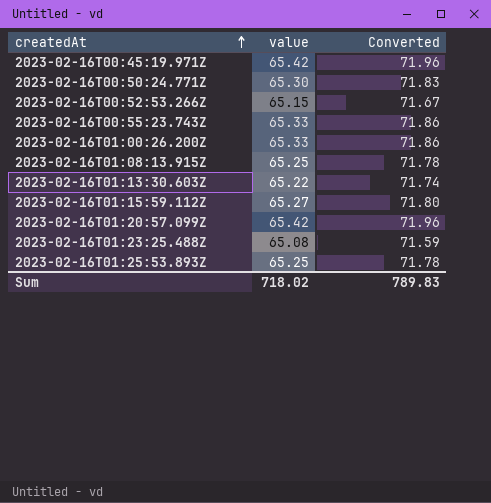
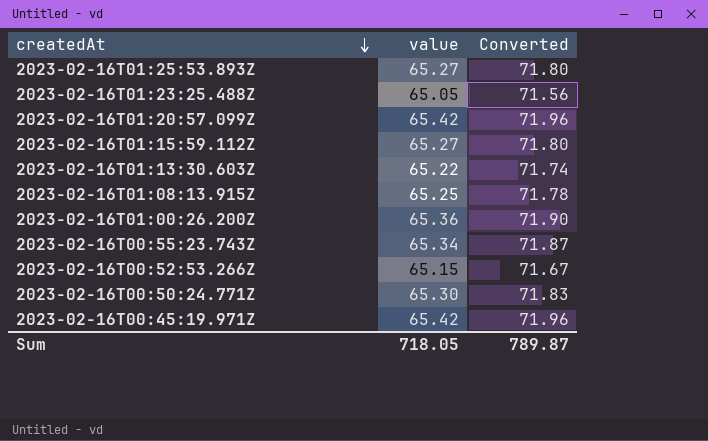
row order: createdAt ascending -> createdAt descending
2023-02-16T01:25:53.893Z | value: 65.25 -> 65.27
2023-02-16T01:25:53.893Z | Converted: 71.78 -> 71.80
2023-02-16T01:23:25.488Z | value: 65.08 -> 65.05
2023-02-16T01:23:25.488Z | Converted: 71.59 -> 71.56
2023-02-16T01:00:26.200Z | value: 65.33 -> 65.36
2023-02-16T01:00:26.200Z | Converted: 71.86 -> 71.90
2023-02-16T00:55:23.743Z | value: 65.33 -> 65.34
2023-02-16T00:55:23.743Z | Converted: 71.86 -> 71.87
Sum | value: 718.02 -> 718.05
Sum | Converted: 789.83 -> 789.87

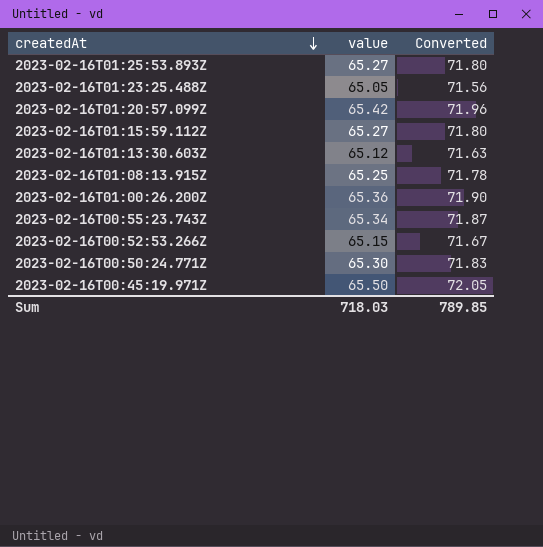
2023-02-16T01:13:30.603Z | value: 65.22 -> 65.12
2023-02-16T01:13:30.603Z | Converted: 71.74 -> 71.63
2023-02-16T00:45:19.971Z | value: 65.42 -> 65.50
2023-02-16T00:45:19.971Z | Converted: 71.96 -> 72.05
Sum | value: 718.05 -> 718.03
Sum | Converted: 789.87 -> 789.85

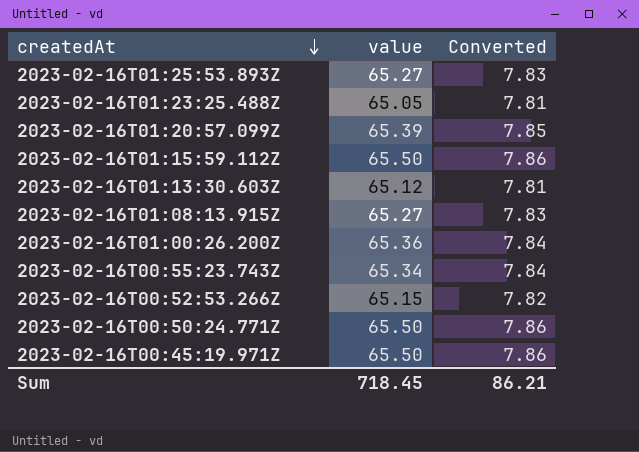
column Converted | formula: [value] * 1.1 -> [value] * 0.12
2023-02-16T01:20:57.099Z | value: 65.42 -> 65.39
2023-02-16T01:15:59.112Z | value: 65.27 -> 65.50
2023-02-16T01:08:13.915Z | value: 65.25 -> 65.27
2023-02-16T00:50:24.771Z | value: 65.30 -> 65.50
Sum | value: 718.03 -> 718.45
Sum | Converted: 789.85 -> 86.21

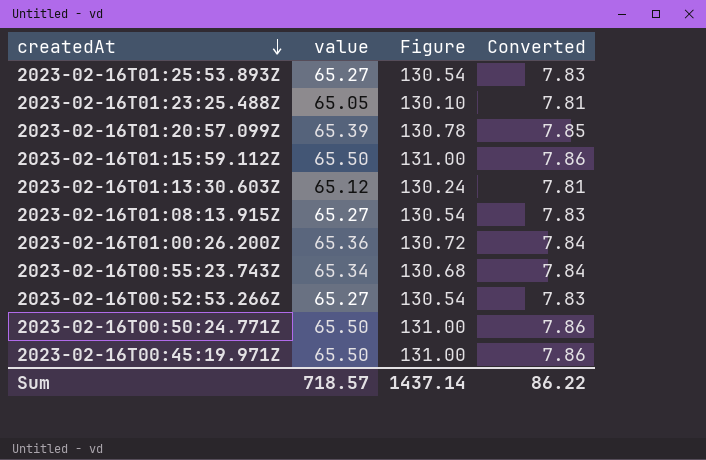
column Figure | formula: none -> [value] * 2
2023-02-16T00:52:53.266Z | value: 65.15 -> 65.27
2023-02-16T00:52:53.266Z | Converted: 7.82 -> 7.83
Sum | value: 718.45 -> 718.57
Sum | Converted: 86.21 -> 86.22

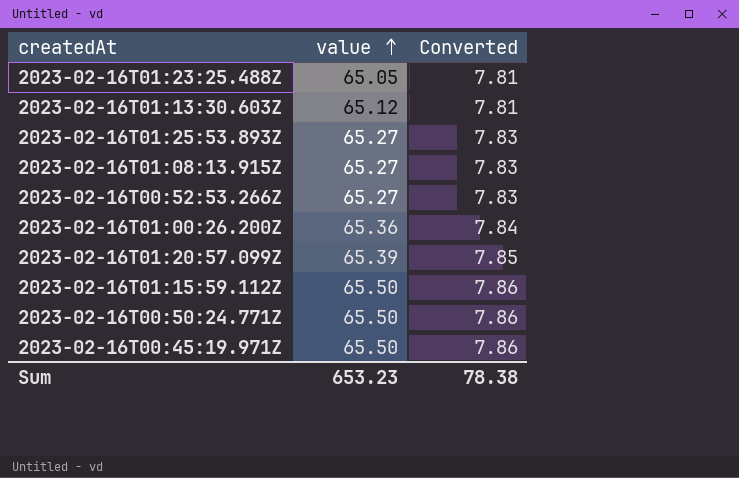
row order: createdAt descending -> value ascending
column Figure | formula: [value] * 2 -> none
row 2023-02-16T00:55:23.743Z: 65.34 | 130.68 | 7.84 -> none
Sum | value: 718.57 -> 653.23
Sum | Converted: 86.22 -> 78.38

